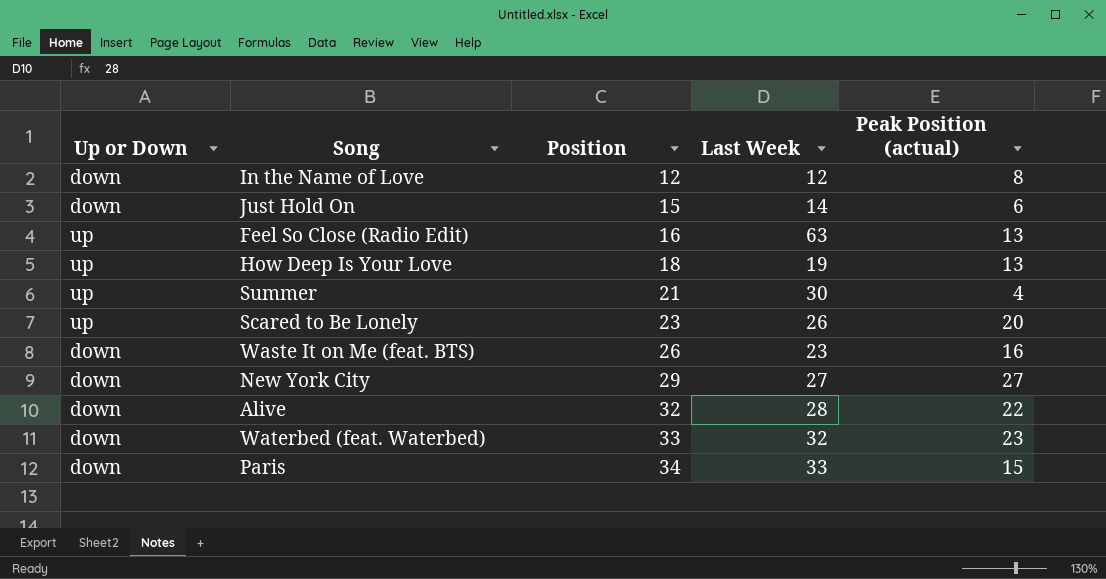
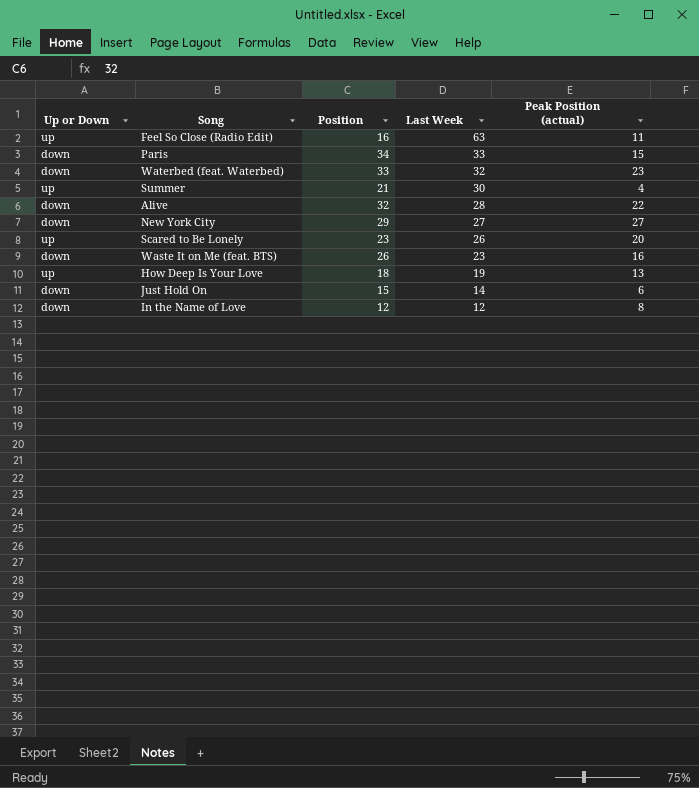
row order: Position ascending -> Last Week descending
Feel So Close (Radio Edit) | Peak Position (actual): 13 -> 11

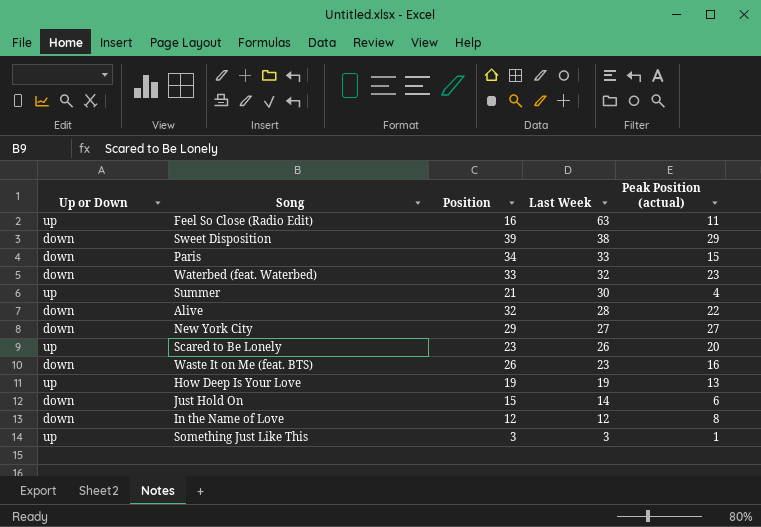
row Sweet Disposition: none -> down | 39 | 38 | 29
How Deep Is Your Love | Position: 18 -> 19
row Something Just Like This: none -> up | 3 | 3 | 1

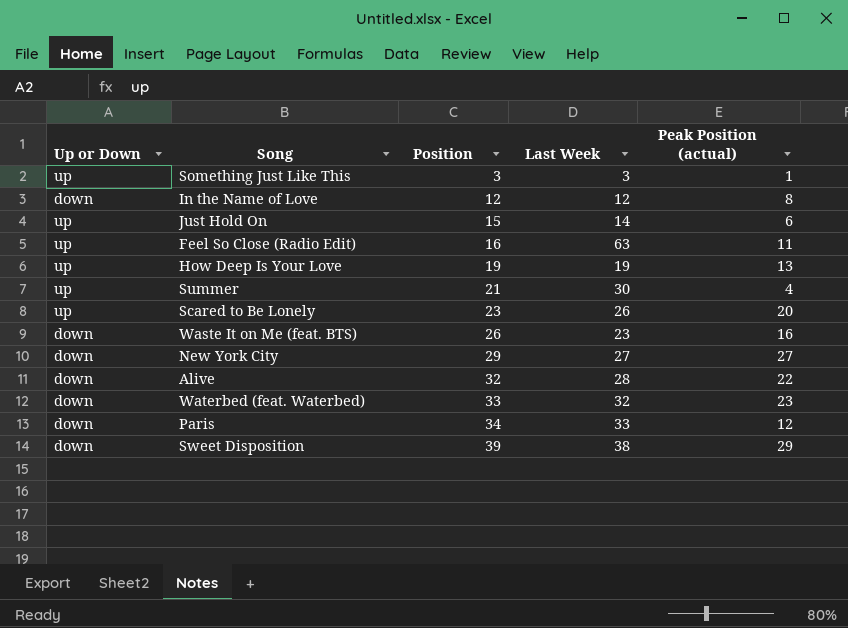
row order: Last Week descending -> Position ascending
Just Hold On | Up or Down: down -> up
Paris | Peak Position (actual): 15 -> 12

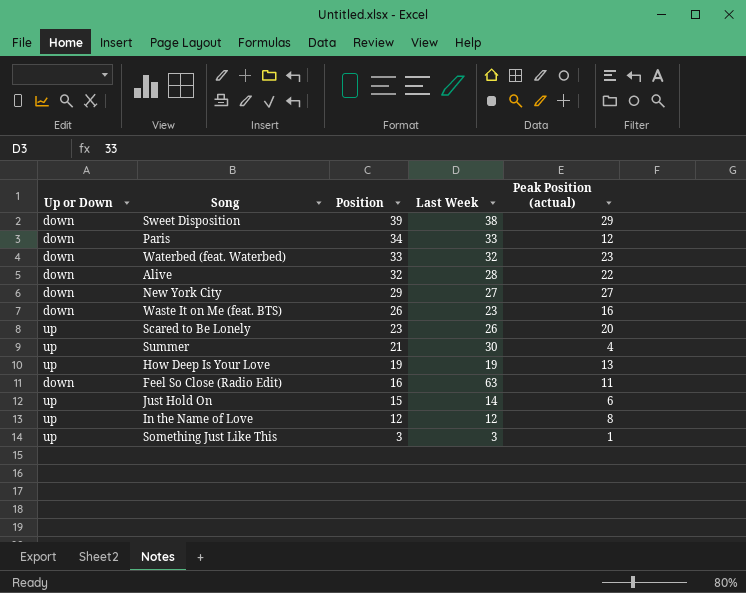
row order: Position ascending -> Position descending
Feel So Close (Radio Edit) | Up or Down: up -> down
In the Name of Love | Up or Down: down -> up

